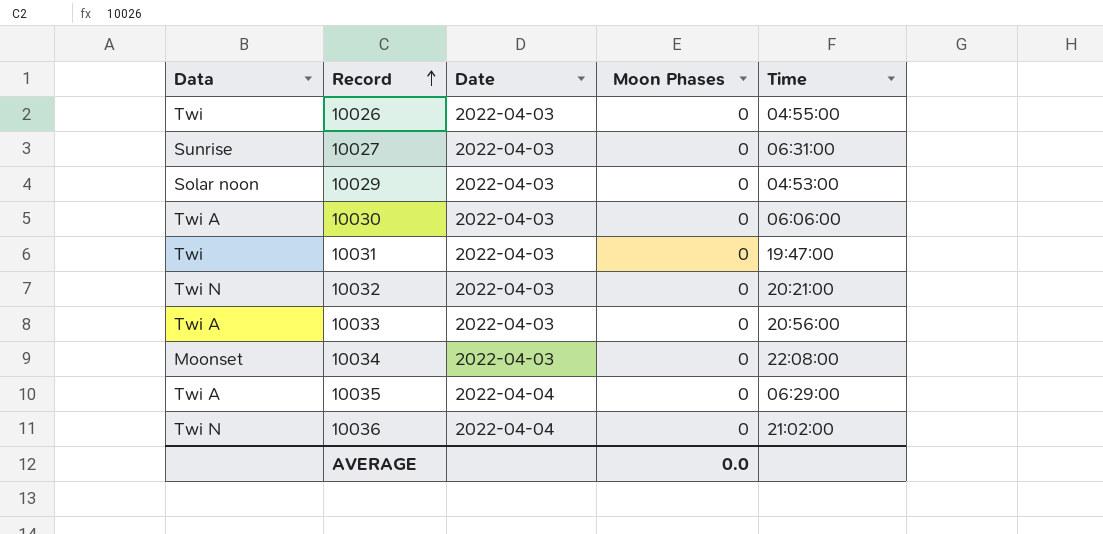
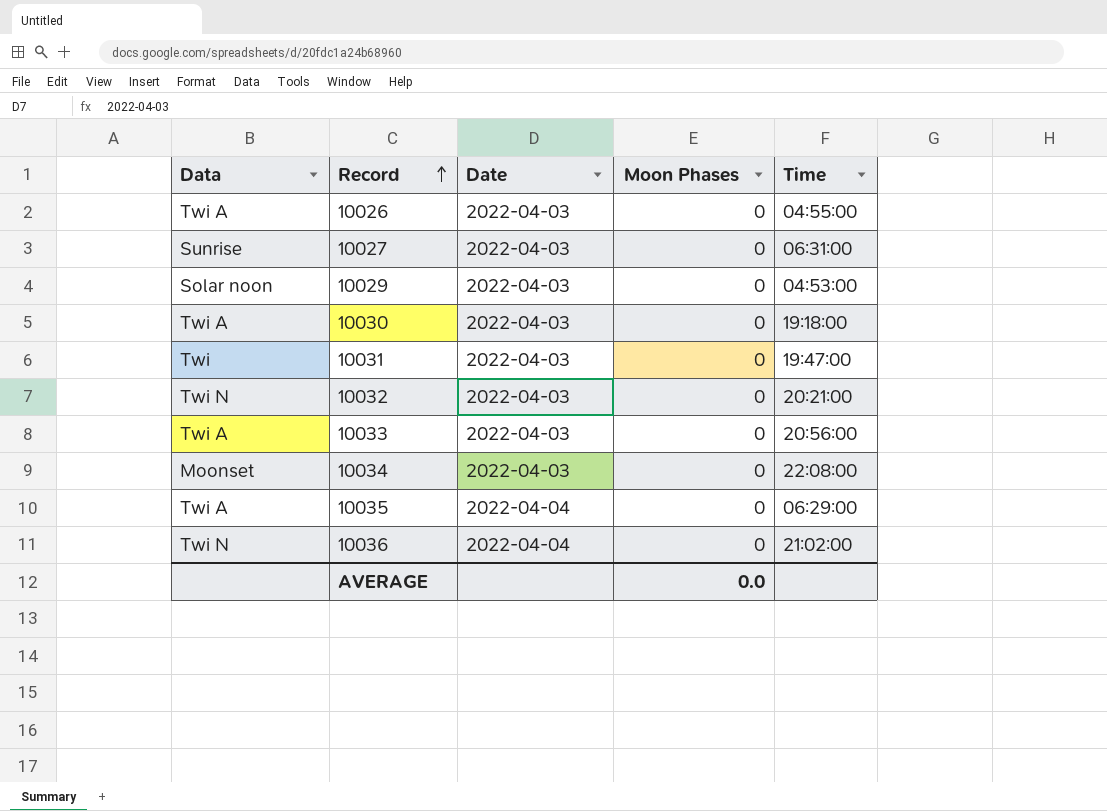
10026 | Data: Twi -> Twi A
10030 | Time: 06:06:00 -> 19:18:00

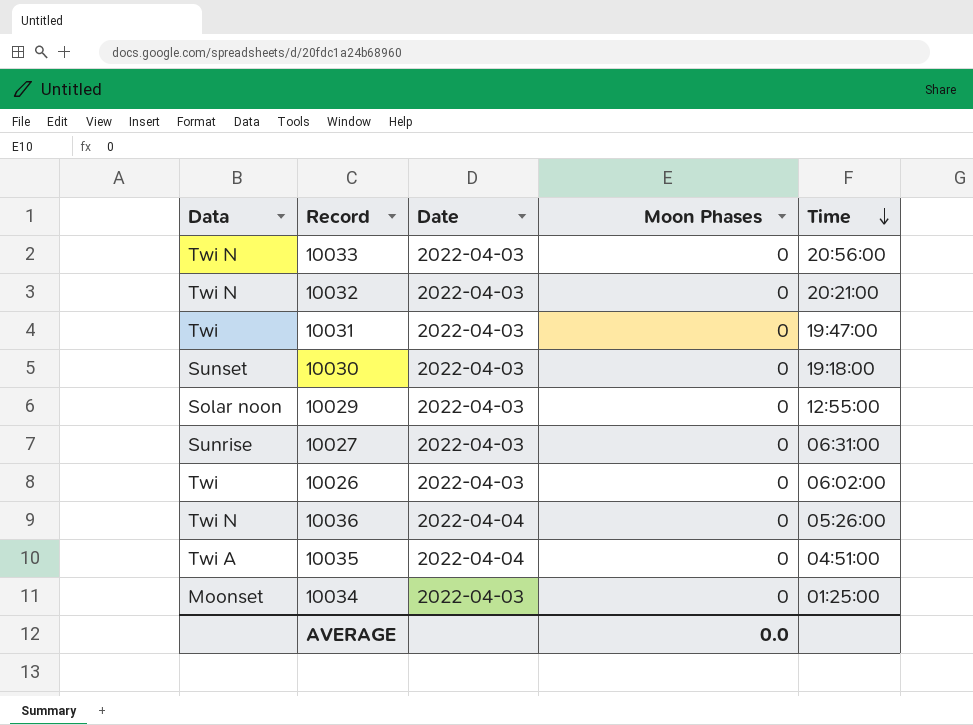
row order: Record ascending -> Time descending
10033 | Data: Twi A -> Twi N
10030 | Data: Twi A -> Sunset
10029 | Time: 04:53:00 -> 12:55:00
10026 | Data: Twi A -> Twi
10026 | Time: 04:55:00 -> 06:02:00
10036 | Time: 21:02:00 -> 05:26:00
10035 | Time: 06:29:00 -> 04:51:00
10034 | Time: 22:08:00 -> 01:25:00

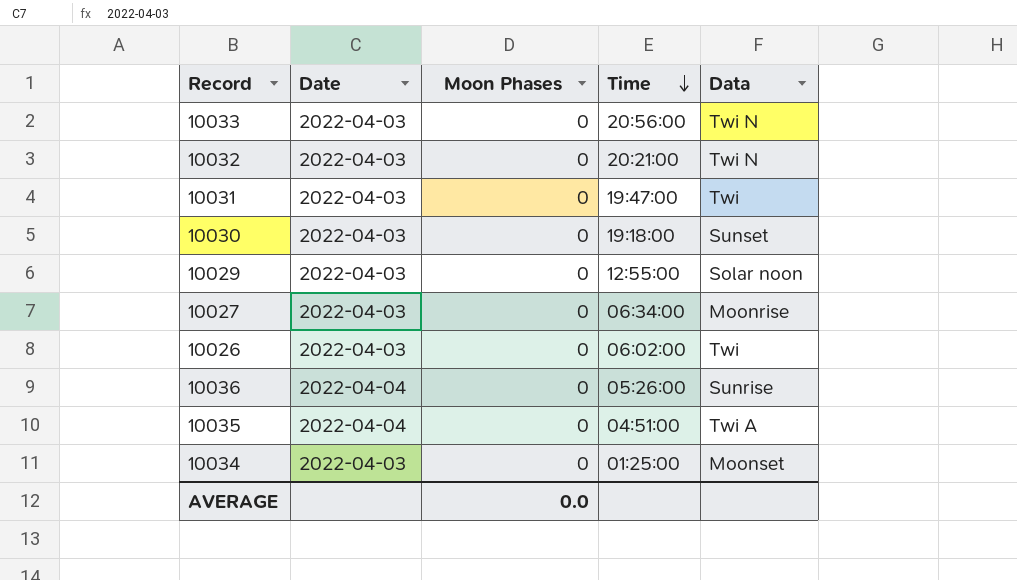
column Data | position: 1 -> 5
10027 | Time: 06:31:00 -> 06:34:00
10027 | Data: Sunrise -> Moonrise
10036 | Data: Twi N -> Sunrise

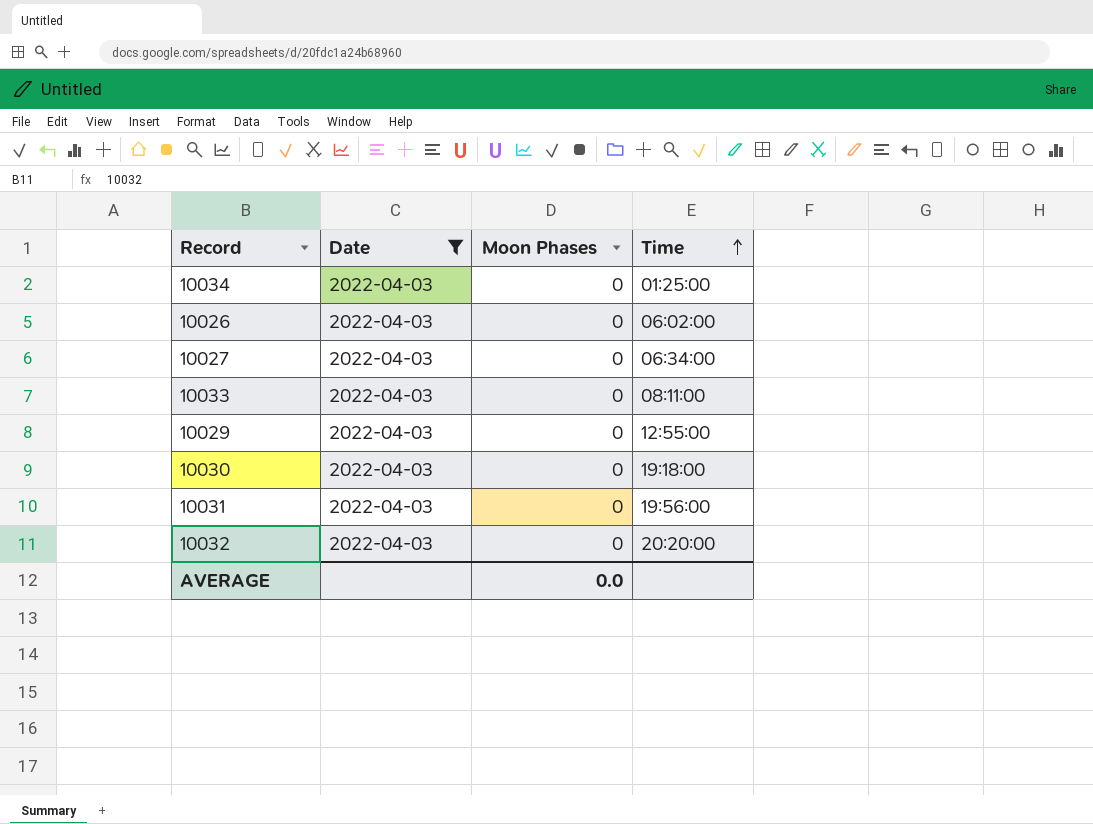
filter: none -> Date = 2022-04-03
row order: Time descending -> Time ascending
column Data | position: 5 -> none
10033 | Time: 20:56:00 -> 08:11:00
10031 | Time: 19:47:00 -> 19:56:00
10032 | Time: 20:21:00 -> 20:20:00

